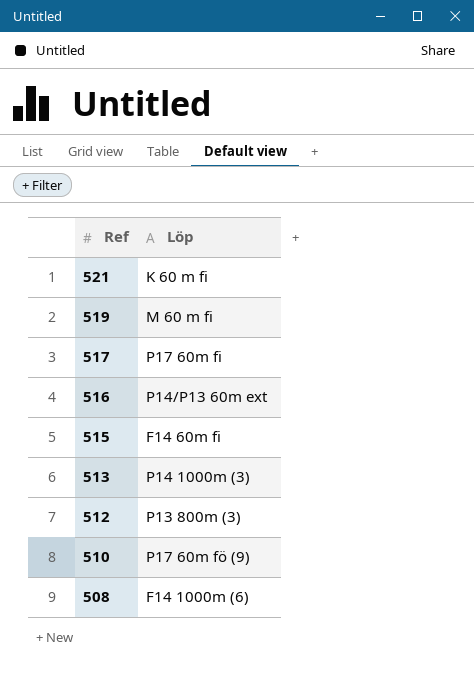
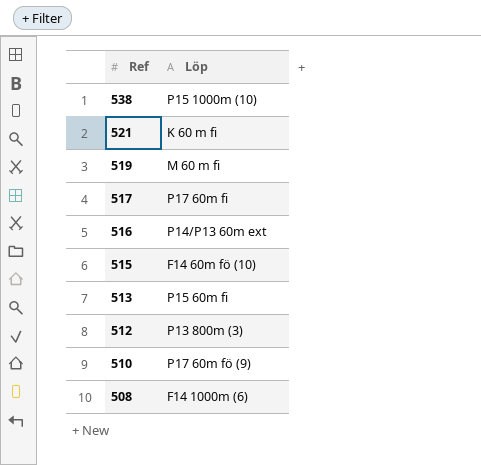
row 538: none -> P15 1000m (10)
515 | Löp: F14 60m fi -> F14 60m fö (10)
513 | Löp: P14 1000m (3) -> P15 60m fi

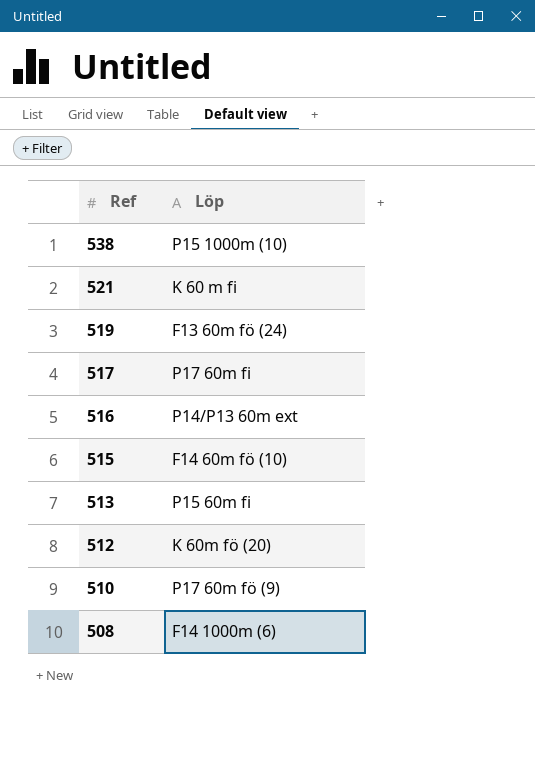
519 | Löp: M 60 m fi -> F13 60m fö (24)
512 | Löp: P13 800m (3) -> K 60m fö (20)

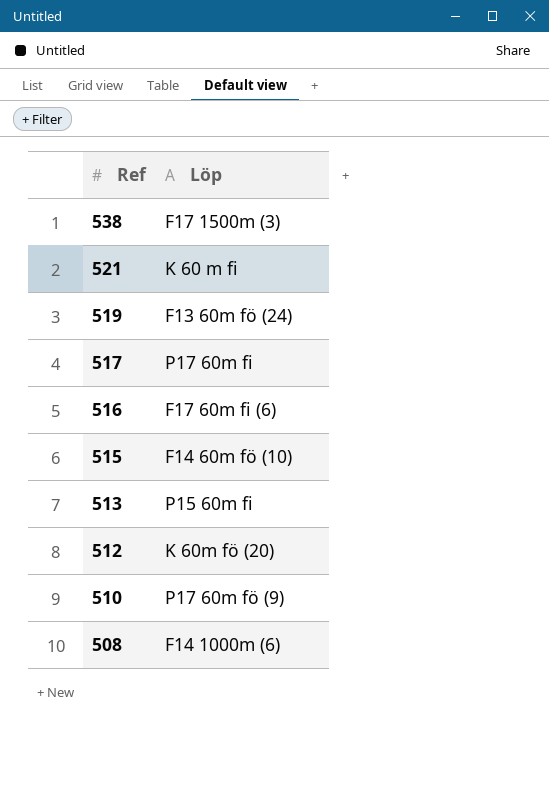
538 | Löp: P15 1000m (10) -> F17 1500m (3)
516 | Löp: P14/P13 60m ext -> F17 60m fi (6)

